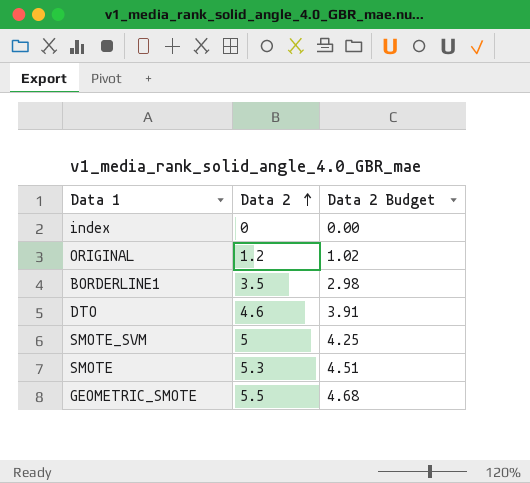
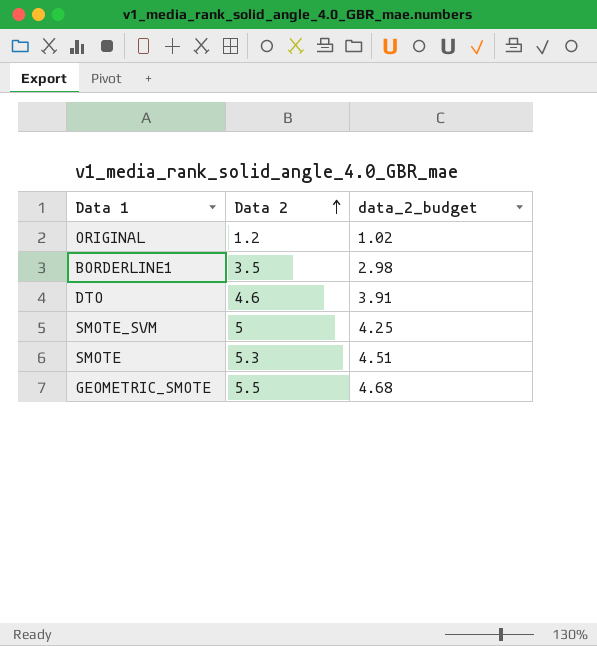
column name: Data 2 Budget -> data_2_budget
row index: 0 | 0.00 -> none

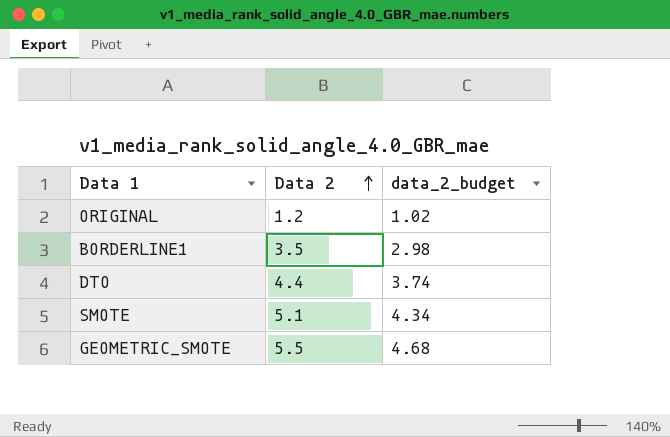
row SMOTE_SVM: 5 | 4.25 -> none
DTO | Data 2: 4.6 -> 4.4
DTO | data_2_budget: 3.91 -> 3.74
SMOTE | Data 2: 5.3 -> 5.1
SMOTE | data_2_budget: 4.51 -> 4.34

